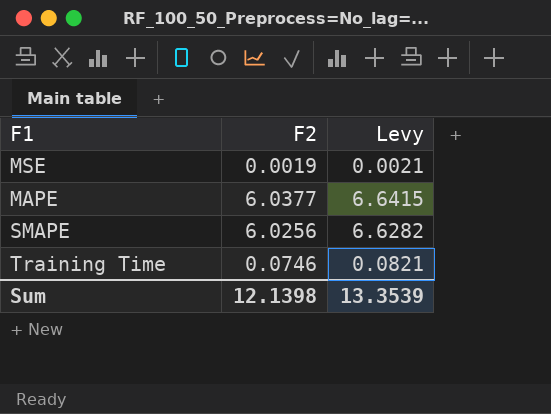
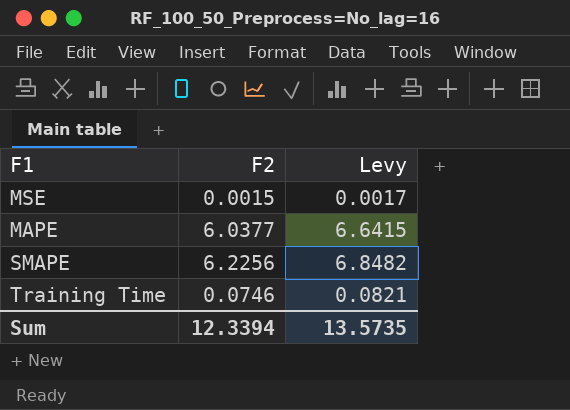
MSE | F2: 0.0019 -> 0.0015
MSE | Levy: 0.0021 -> 0.0017
SMAPE | F2: 6.0256 -> 6.2256
SMAPE | Levy: 6.6282 -> 6.8482
Sum | F2: 12.1398 -> 12.3394
Sum | Levy: 13.3539 -> 13.5735

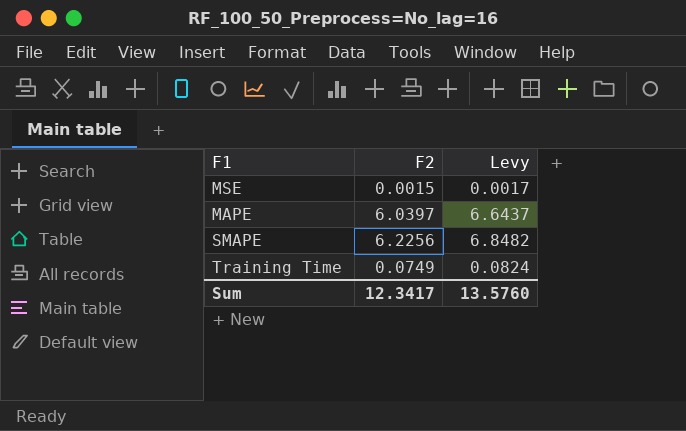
MAPE | F2: 6.0377 -> 6.0397
MAPE | Levy: 6.6415 -> 6.6437
Training Time | F2: 0.0746 -> 0.0749
Training Time | Levy: 0.0821 -> 0.0824
Sum | F2: 12.3394 -> 12.3417
Sum | Levy: 13.5735 -> 13.5760

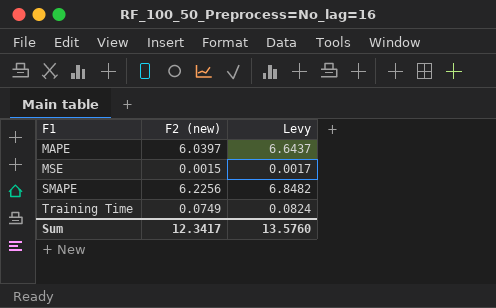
row order: none -> F1 ascending
column name: F2 -> F2 (new)

